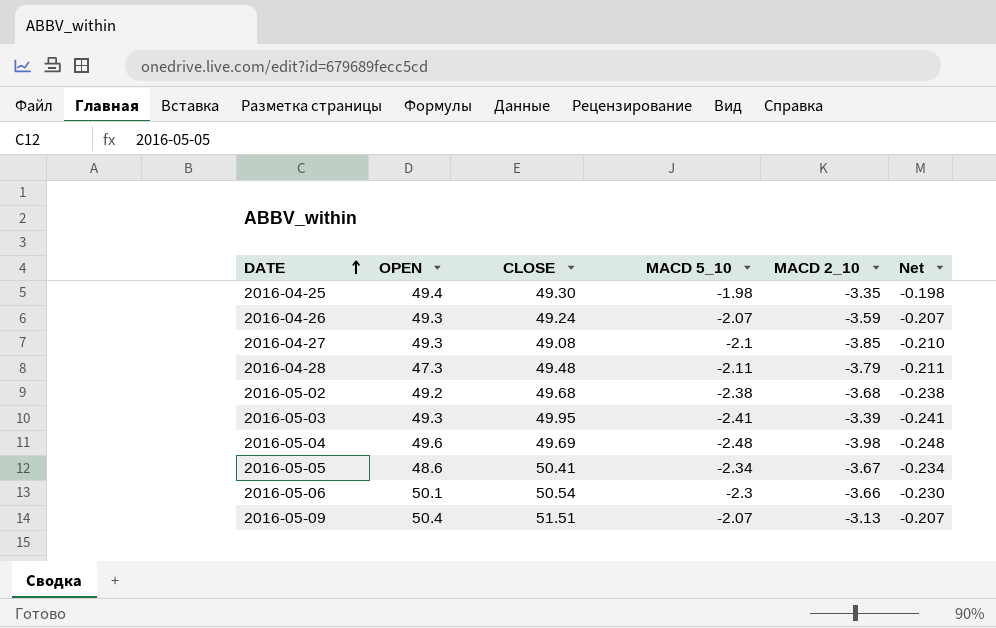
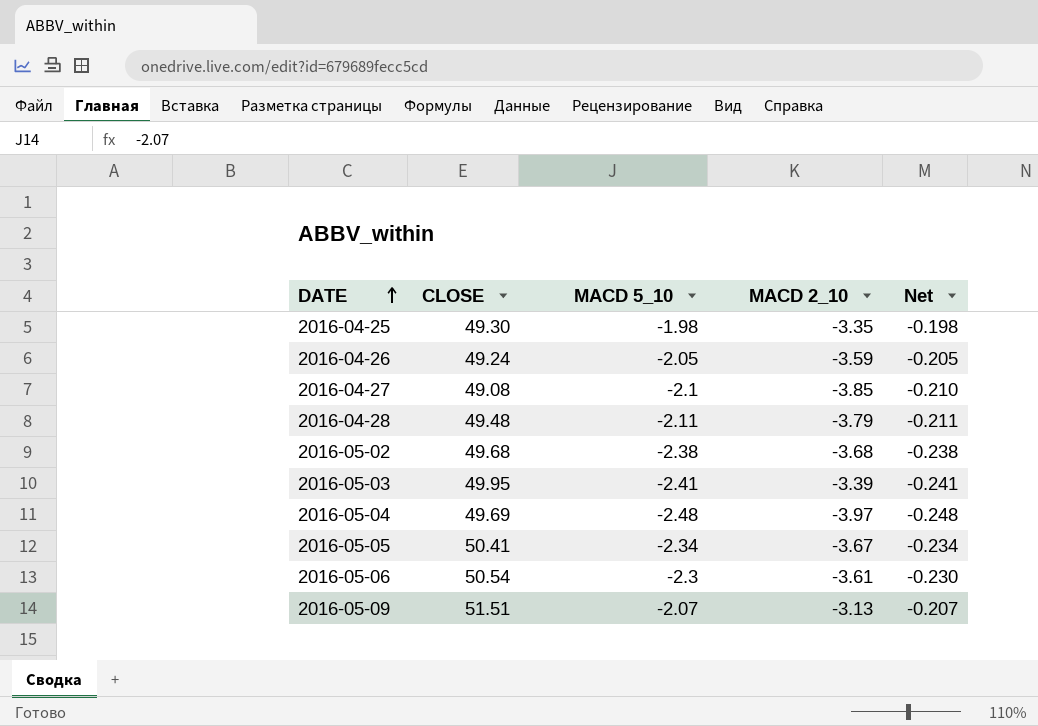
column OPEN | position: 2 -> none
2016-04-26 | MACD 5_10: -2.07 -> -2.05
2016-04-26 | Net: -0.207 -> -0.205
2016-05-04 | MACD 2_10: -3.98 -> -3.97
2016-05-06 | MACD 2_10: -3.66 -> -3.61

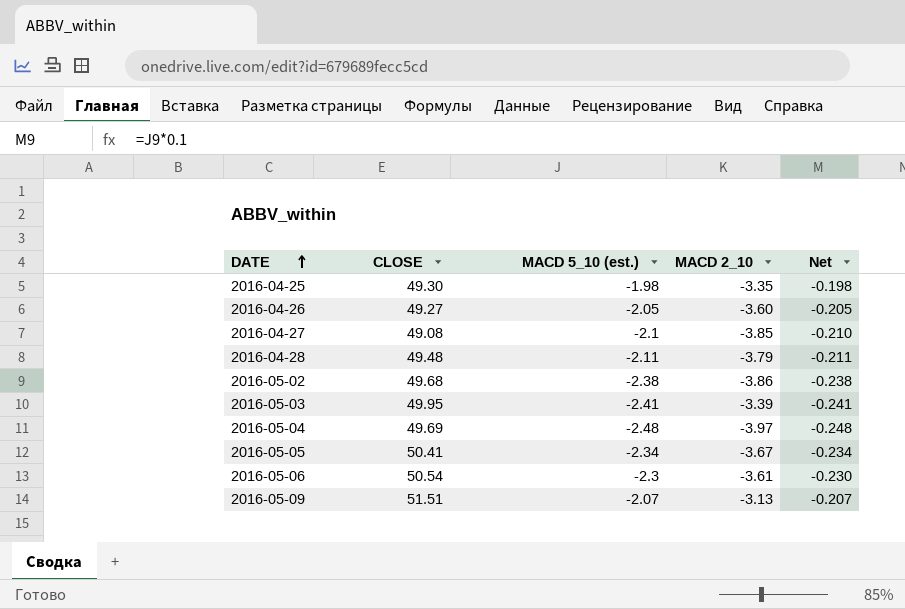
column name: MACD 5_10 -> MACD 5_10 (est.)
2016-04-26 | CLOSE: 49.24 -> 49.27
2016-04-26 | MACD 2_10: -3.59 -> -3.60
2016-05-02 | MACD 2_10: -3.68 -> -3.86

